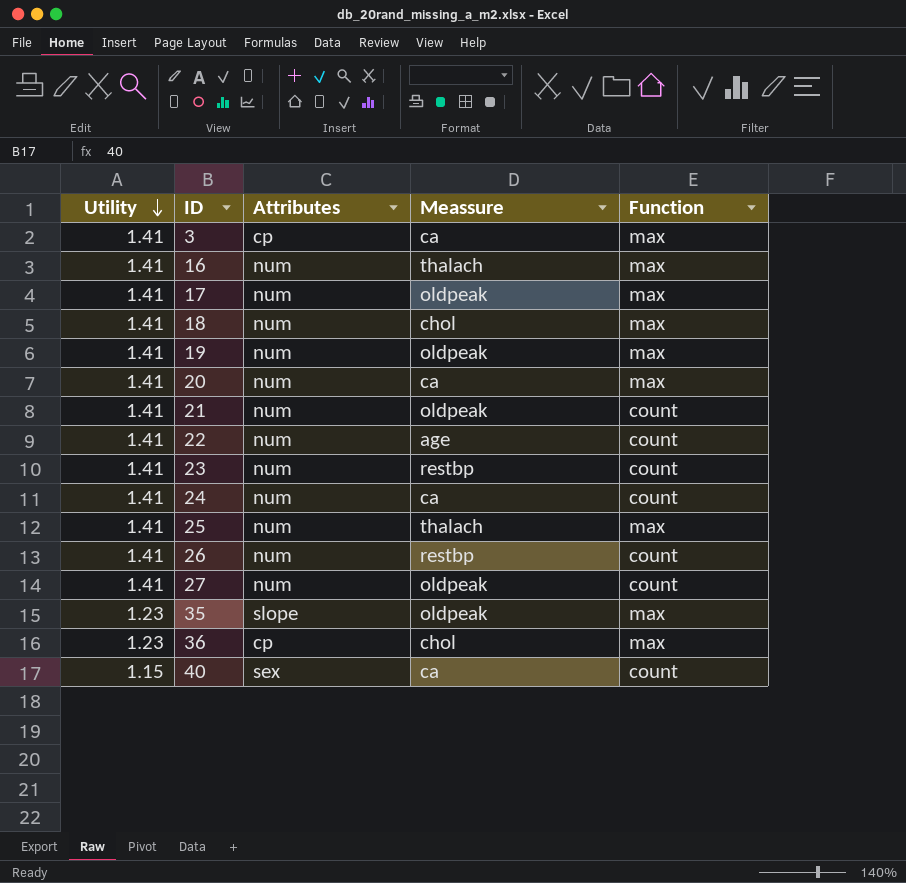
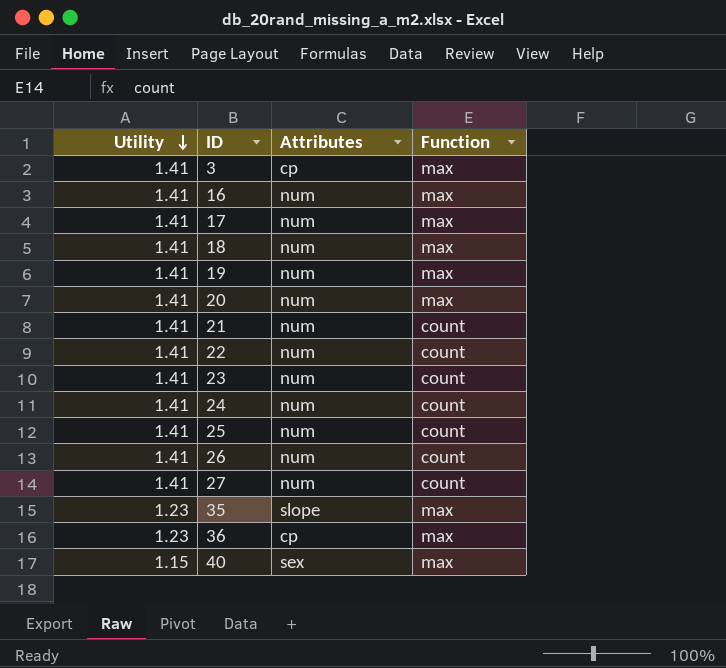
column Meassure | position: 4 -> none
25 | Function: max -> count
40 | Function: count -> max

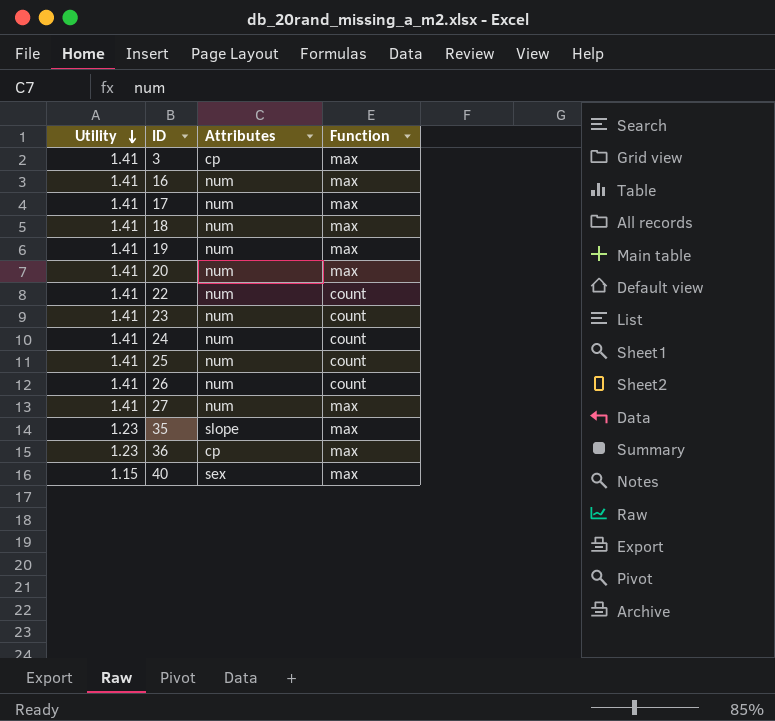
row 21: 1.41 | num | count -> none
27 | Function: count -> max

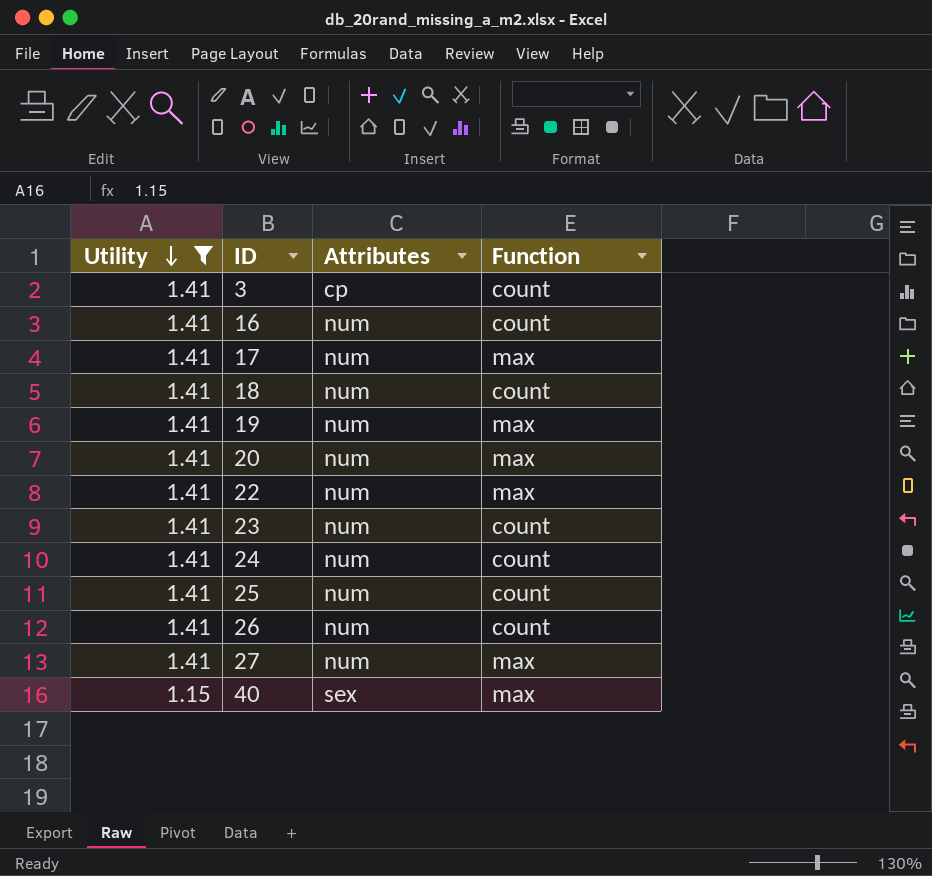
filter: none -> Utility != 1.23
3 | Function: max -> count
16 | Function: max -> count
18 | Function: max -> count
22 | Function: count -> max

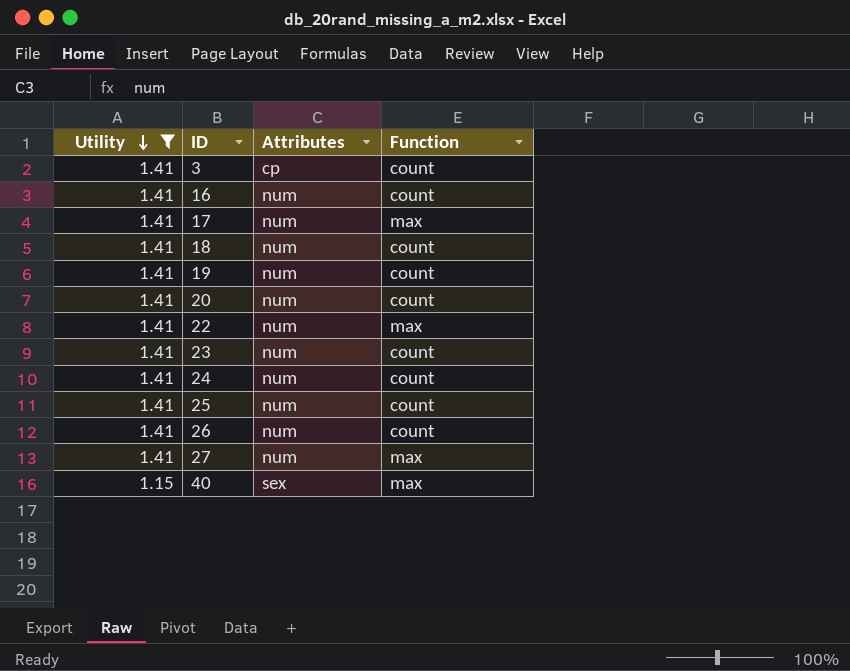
19 | Function: max -> count
20 | Function: max -> count

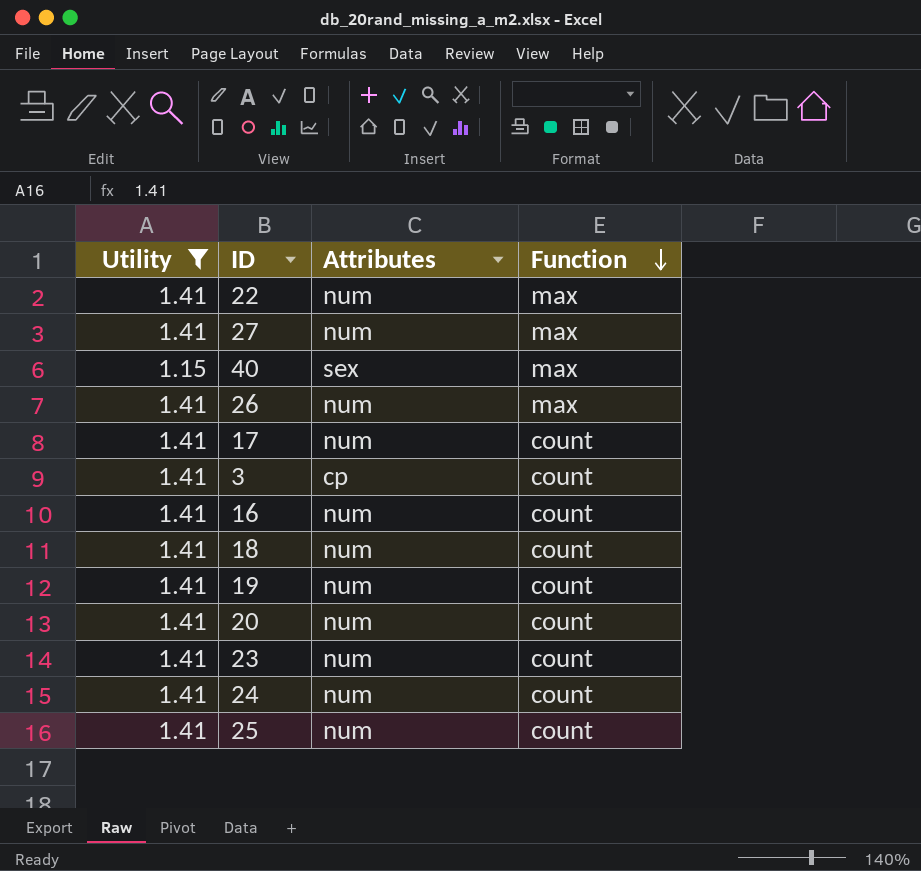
row order: Utility descending -> Function descending
26 | Function: count -> max
17 | Function: max -> count

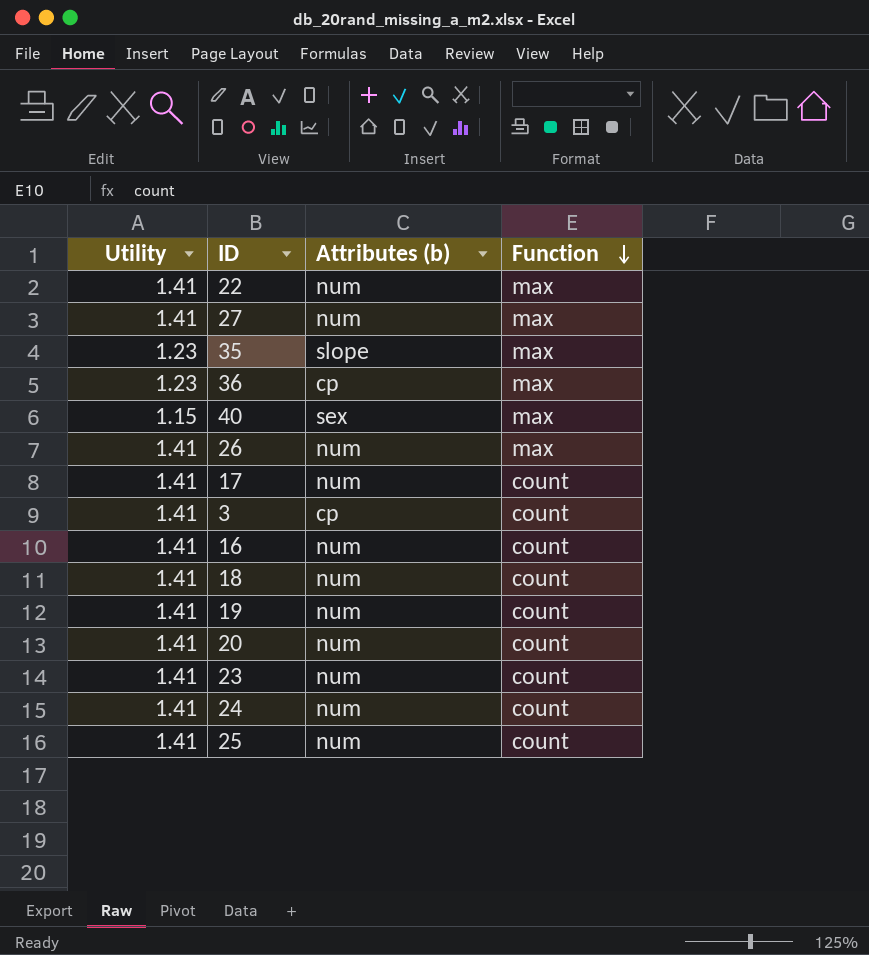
filter: Utility != 1.23 -> none
column name: Attributes -> Attributes (b)

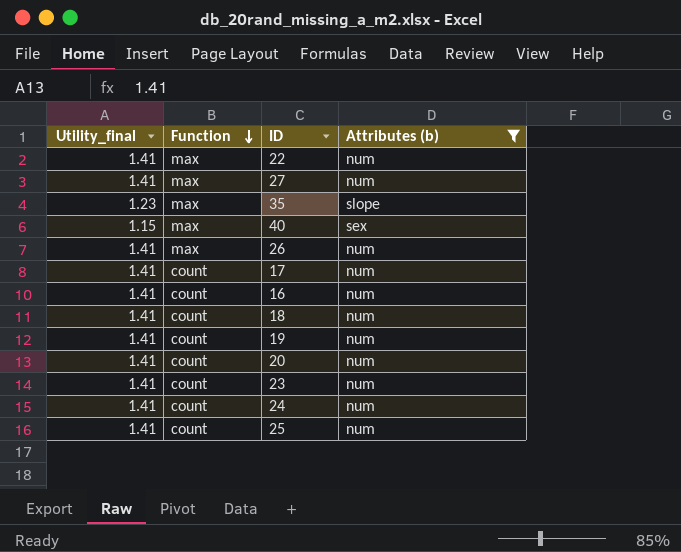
filter: none -> Attributes (b) != cp
column name: Utility -> Utility_final
column Function | position: 4 -> 2

